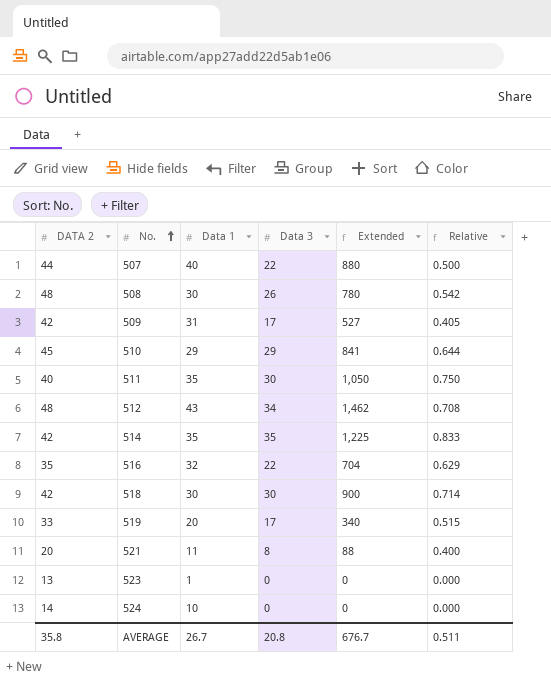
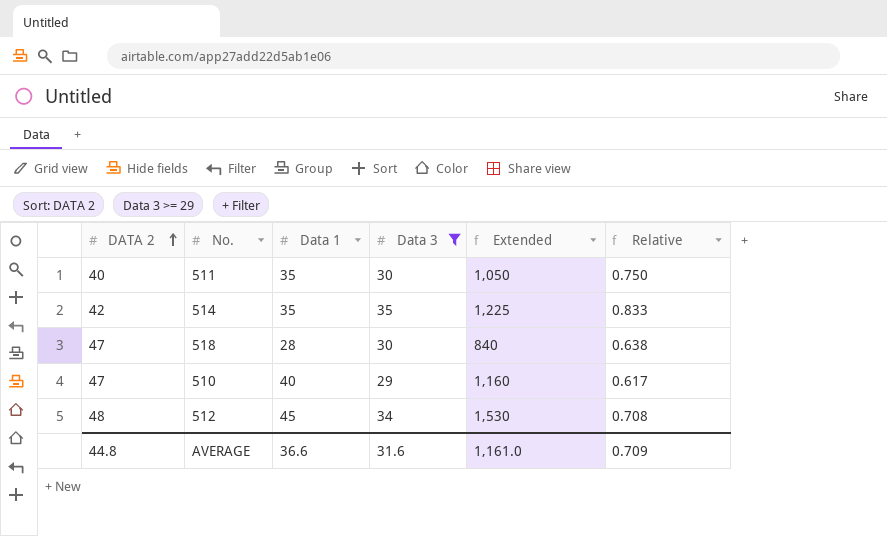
filter: none -> Data 3 >= 29
row order: No. ascending -> DATA 2 ascending
518 | DATA 2: 42 -> 47
518 | Data 1: 30 -> 28
518 | Extended: 900 -> 840
518 | Relative: 0.714 -> 0.638
510 | DATA 2: 45 -> 47
510 | Data 1: 29 -> 40
510 | Extended: 841 -> 1,160
510 | Relative: 0.644 -> 0.617
512 | Data 1: 43 -> 45
512 | Extended: 1,462 -> 1,530
AVERAGE | DATA 2: 35.8 -> 44.8
AVERAGE | Data 1: 26.7 -> 36.6
AVERAGE | Data 3: 20.8 -> 31.6
AVERAGE | Extended: 676.7 -> 1,161.0
AVERAGE | Relative: 0.511 -> 0.709

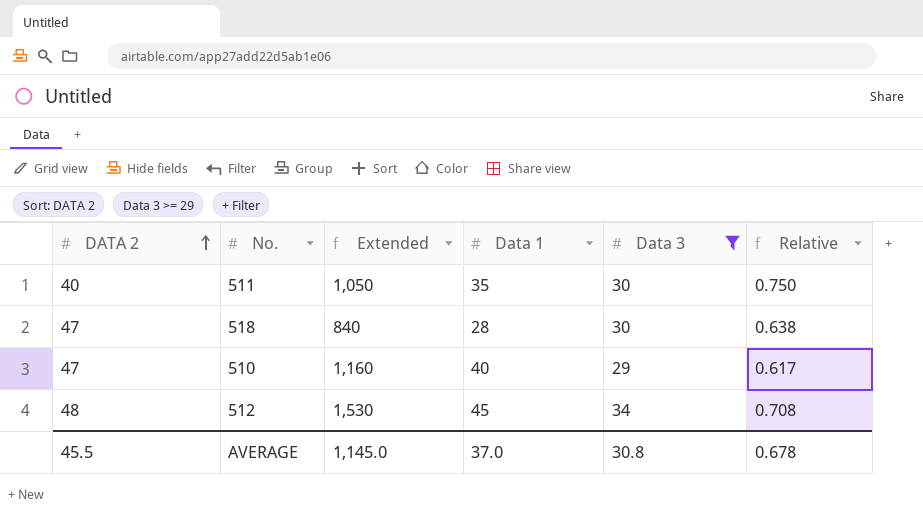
column Extended | position: 5 -> 3
row 514: 42 | 35 | 35 | 1,225 | 0.833 -> none
AVERAGE | DATA 2: 44.8 -> 45.5
AVERAGE | Extended: 1,161.0 -> 1,145.0
AVERAGE | Data 1: 36.6 -> 37.0
AVERAGE | Data 3: 31.6 -> 30.8
AVERAGE | Relative: 0.709 -> 0.678

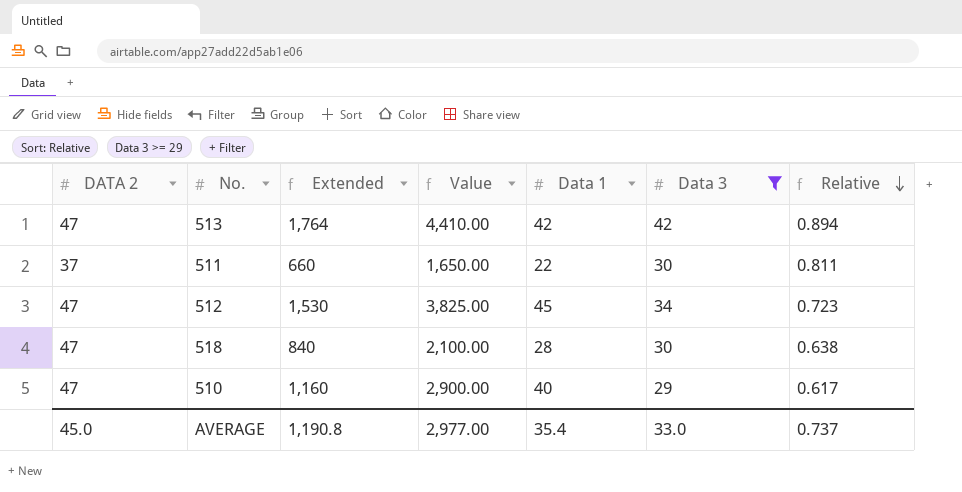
row order: DATA 2 ascending -> Relative descending
column Value | formula: none -> [Extended] * 2.5
row 513: none -> 47 | 1,764 | 4,410.00 | 42 | 42 | 0.894
511 | DATA 2: 40 -> 37
511 | Extended: 1,050 -> 660
511 | Data 1: 35 -> 22
511 | Relative: 0.750 -> 0.811
512 | DATA 2: 48 -> 47
512 | Relative: 0.708 -> 0.723
AVERAGE | DATA 2: 45.5 -> 45.0
AVERAGE | Extended: 1,145.0 -> 1,190.8
AVERAGE | Data 1: 37.0 -> 35.4
AVERAGE | Data 3: 30.8 -> 33.0
AVERAGE | Relative: 0.678 -> 0.737

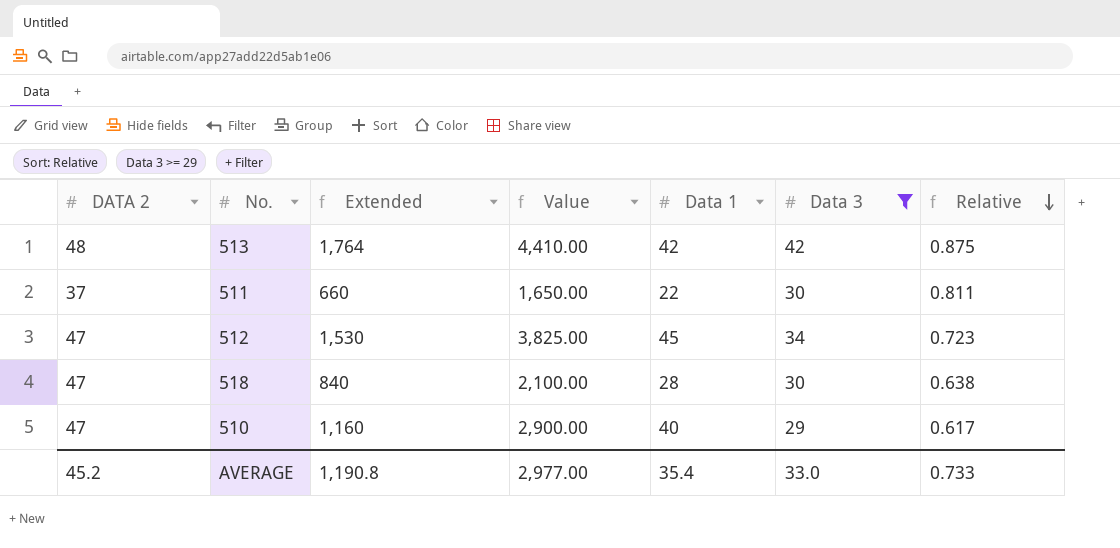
513 | DATA 2: 47 -> 48
513 | Relative: 0.894 -> 0.875
AVERAGE | DATA 2: 45.0 -> 45.2
AVERAGE | Relative: 0.737 -> 0.733

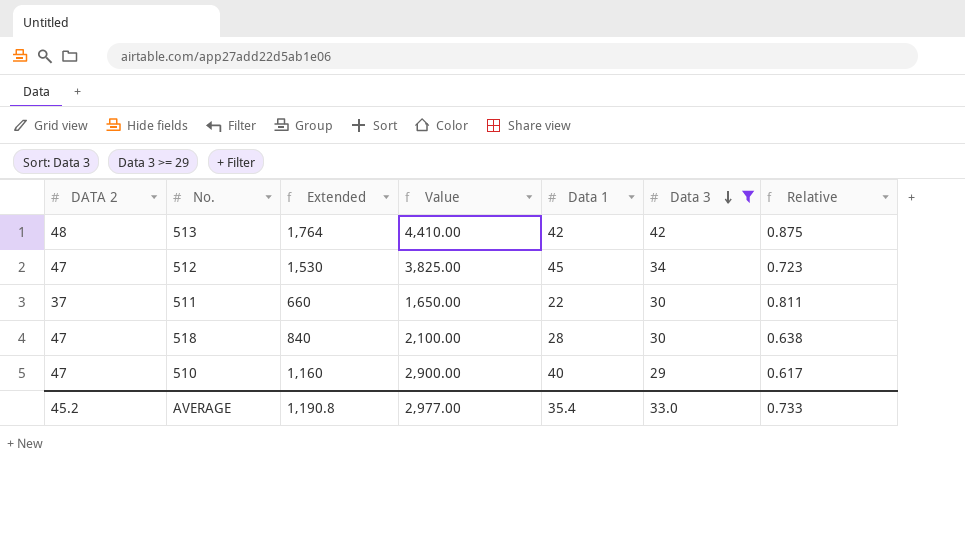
row order: Relative descending -> Data 3 descending

